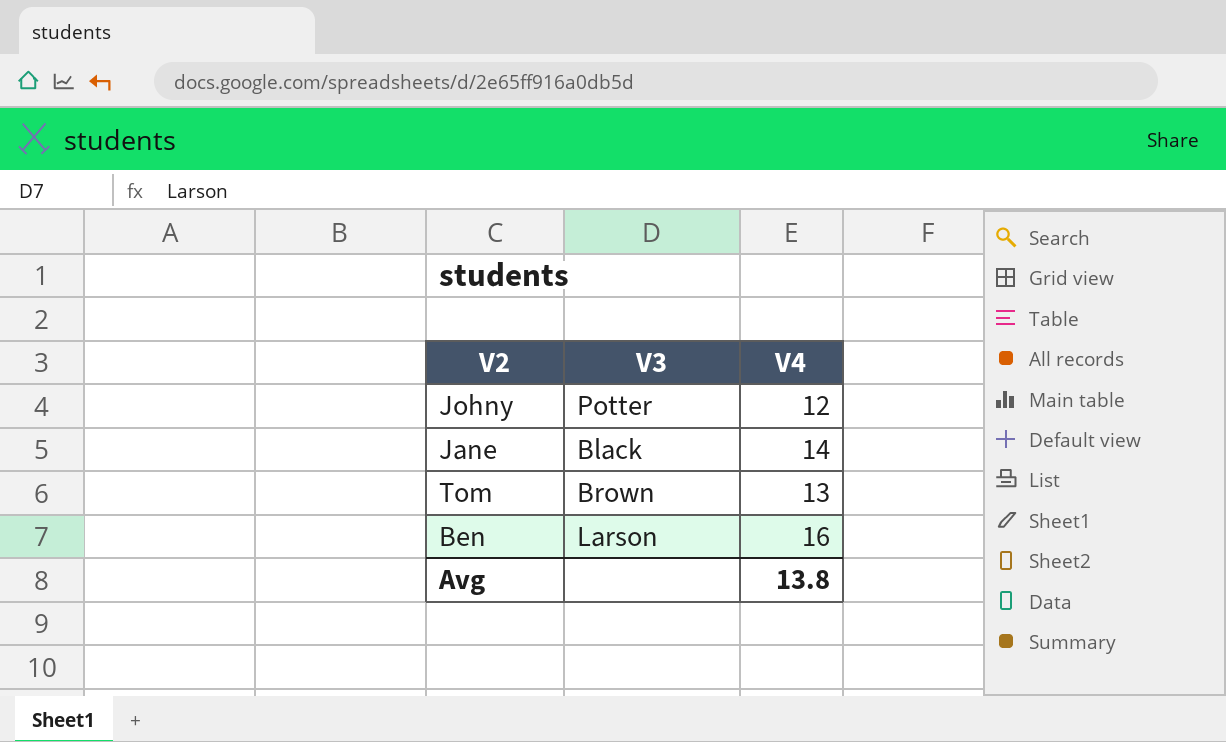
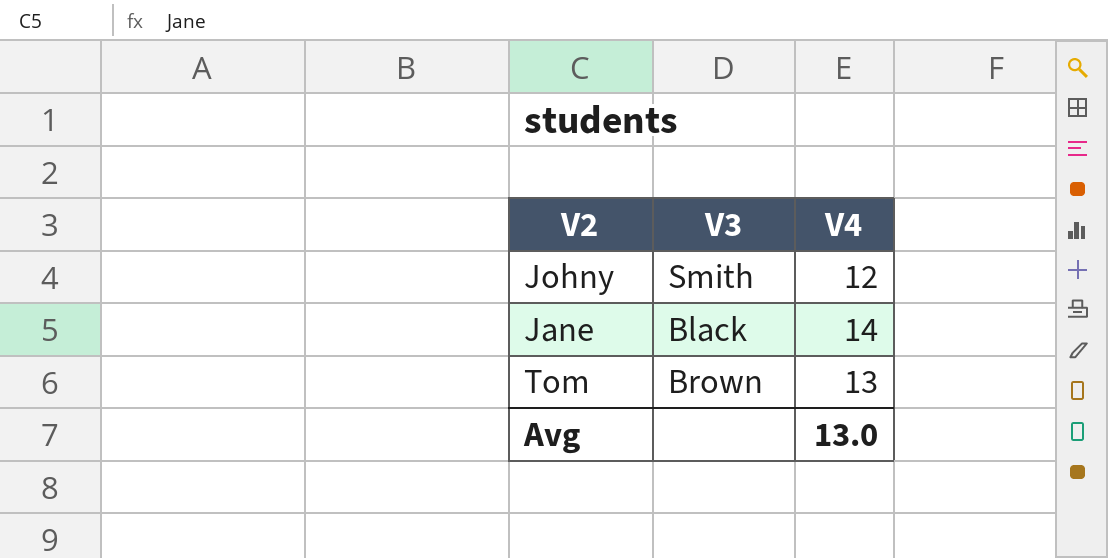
row Ben: Larson | 16 -> none
Johny | V3: Potter -> Smith
Avg | V4: 13.8 -> 13.0

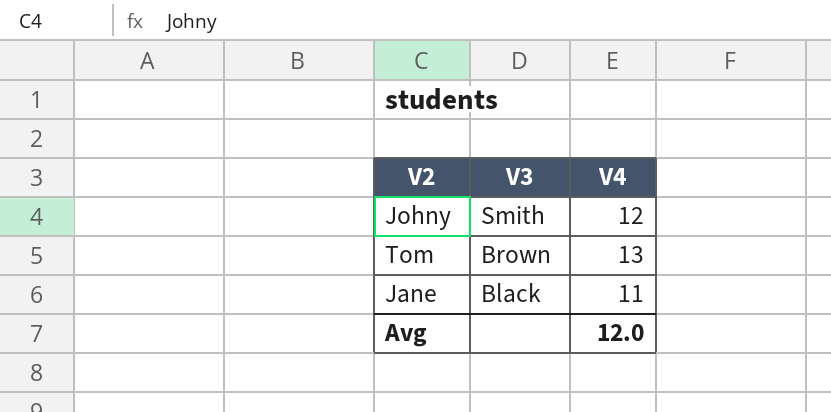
row order: none -> V3 descending
Jane | V4: 14 -> 11
Avg | V4: 13.0 -> 12.0

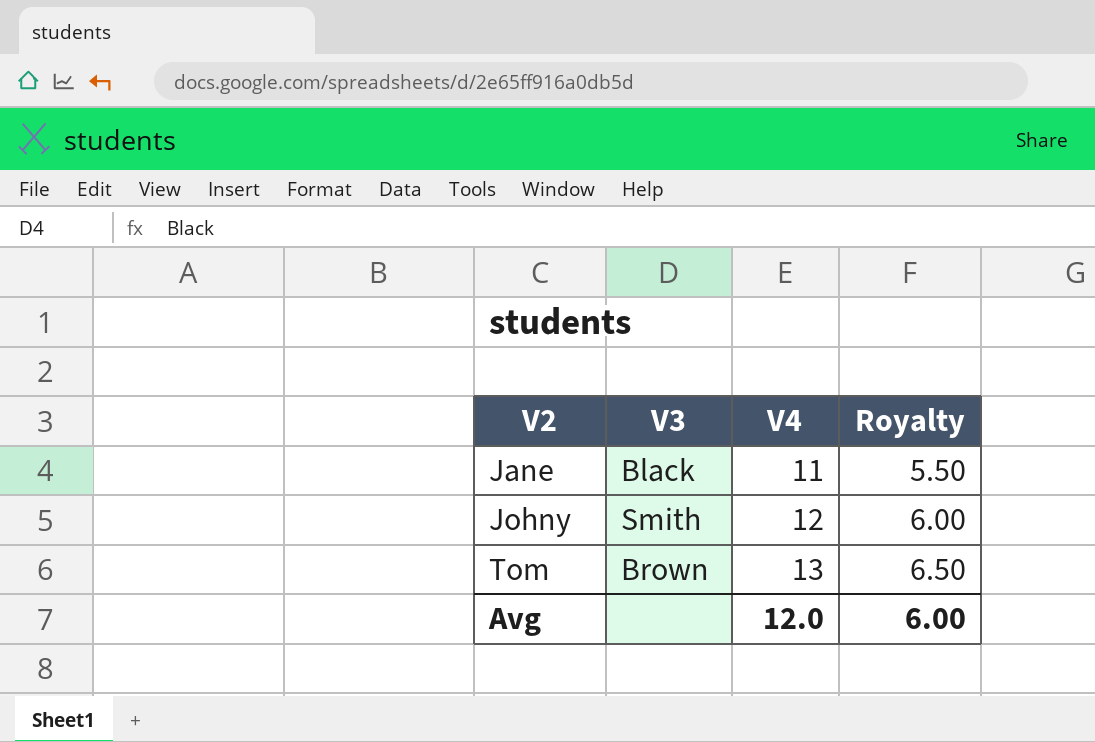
row order: V3 descending -> V2 ascending
column Royalty | formula: none -> [V4] * 0.5

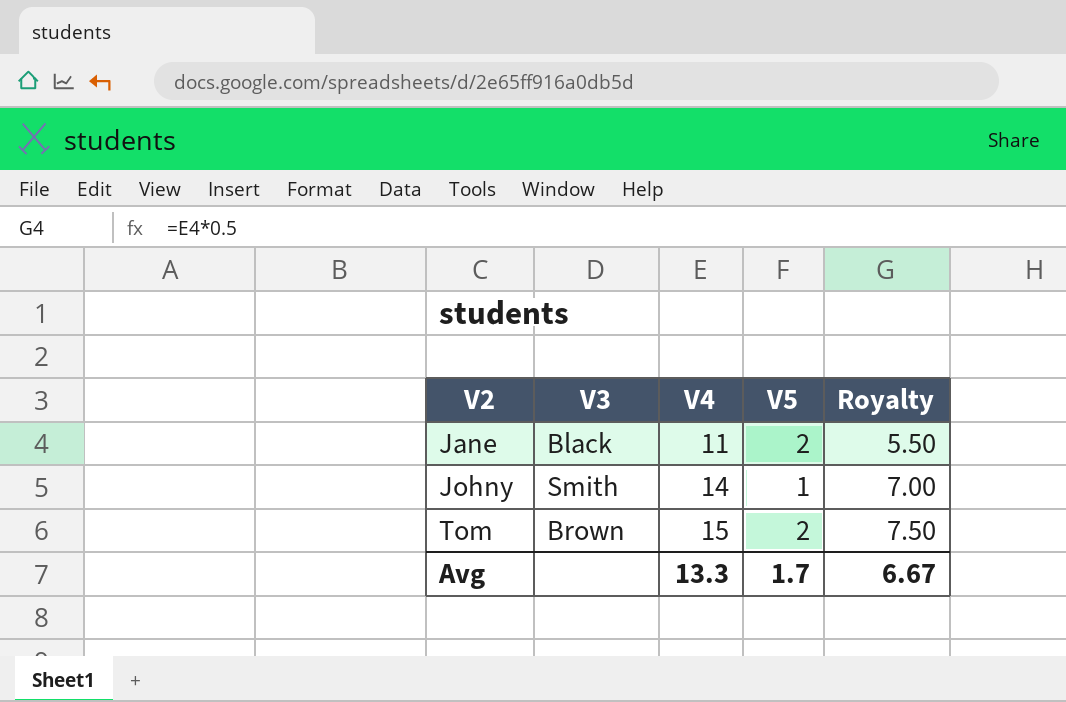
column V5 | position: none -> 4
Johny | V4: 12 -> 14
Johny | Royalty: 6.00 -> 7.00
Tom | V4: 13 -> 15
Tom | Royalty: 6.50 -> 7.50
Avg | V4: 12.0 -> 13.3
Avg | Royalty: 6.00 -> 6.67

